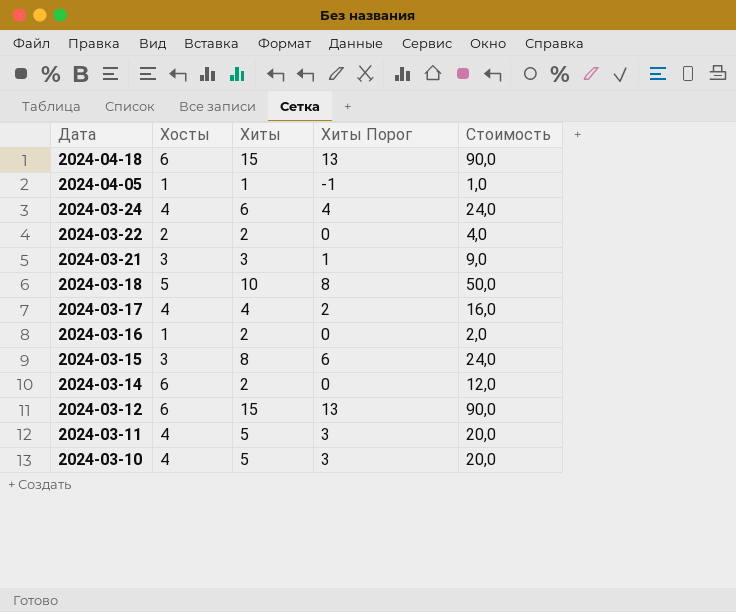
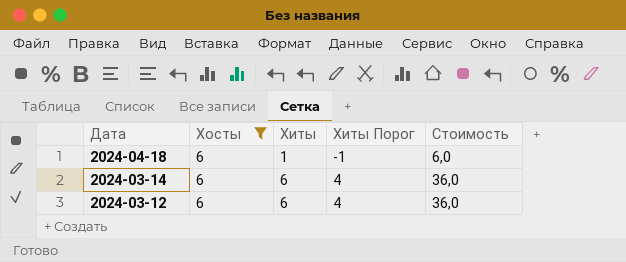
filter: none -> Хосты = 6
2024-04-18 | Хиты: 15 -> 1
2024-04-18 | Хиты Порог: 13 -> -1
2024-04-18 | Стоимость: 90,0 -> 6,0
2024-03-14 | Хиты: 2 -> 6
2024-03-14 | Хиты Порог: 0 -> 4
2024-03-14 | Стоимость: 12,0 -> 36,0
2024-03-12 | Хиты: 15 -> 6
2024-03-12 | Хиты Порог: 13 -> 4
2024-03-12 | Стоимость: 90,0 -> 36,0

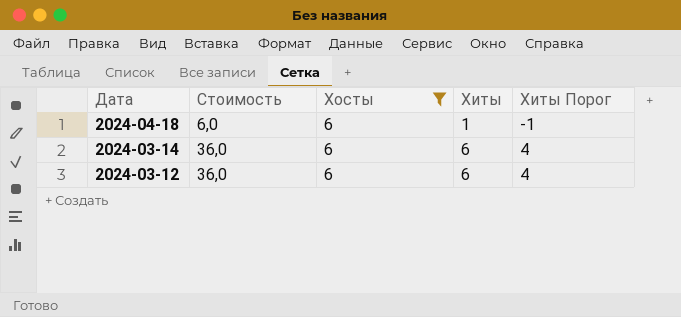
column Стоимость | position: 5 -> 2

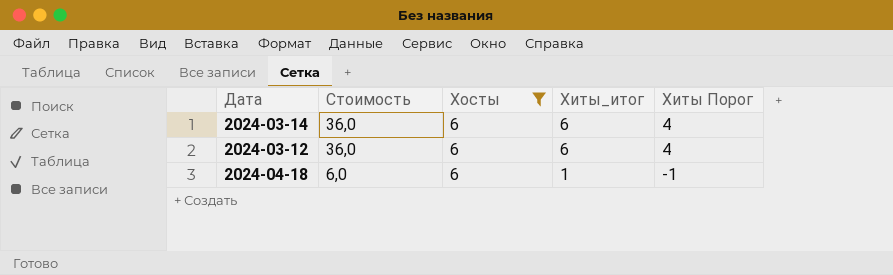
row order: Дата descending -> Стоимость descending
column name: Хиты -> Хиты_итог

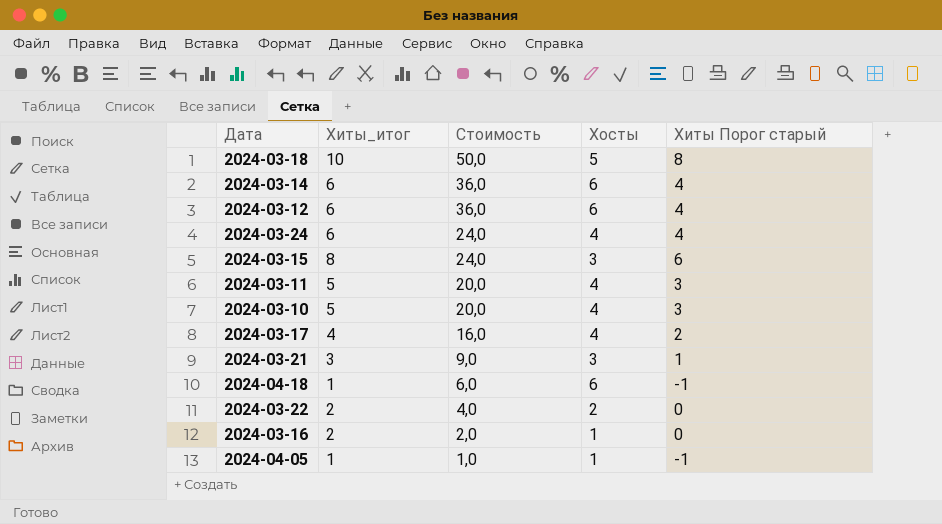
filter: Хосты = 6 -> none
column Хиты_итог | position: 4 -> 2
column name: Хиты Порог -> Хиты Порог старый

